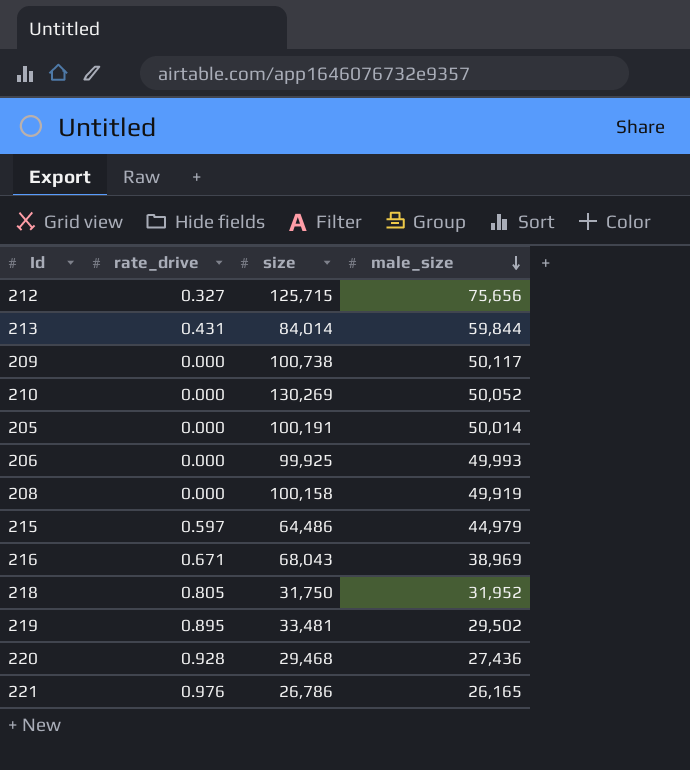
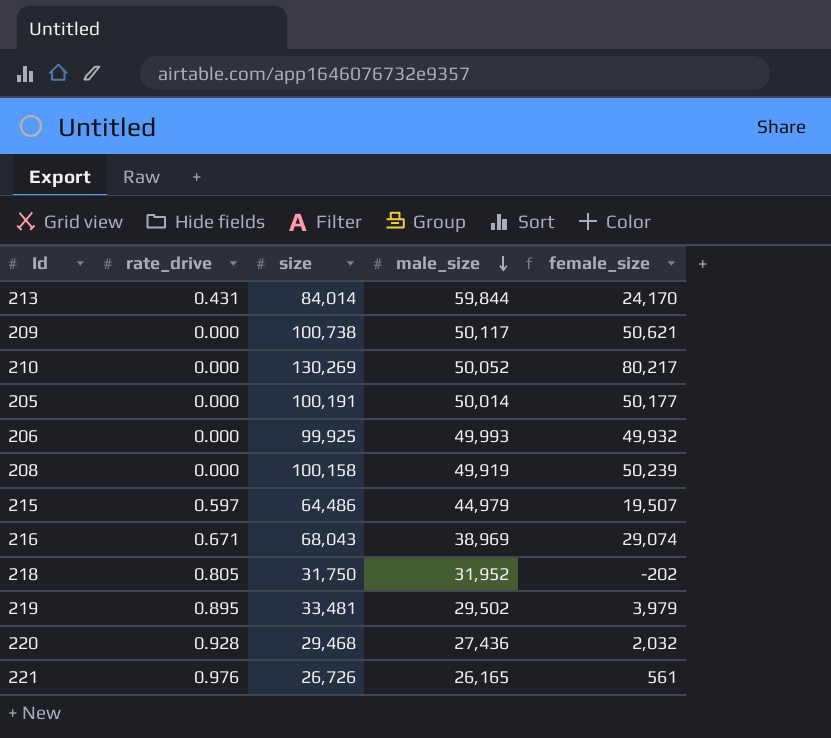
column female_size | formula: none -> [size] - [male_size]
row 212: 0.327 | 125,715 | 75,656 -> none
221 | size: 26,786 -> 26,726

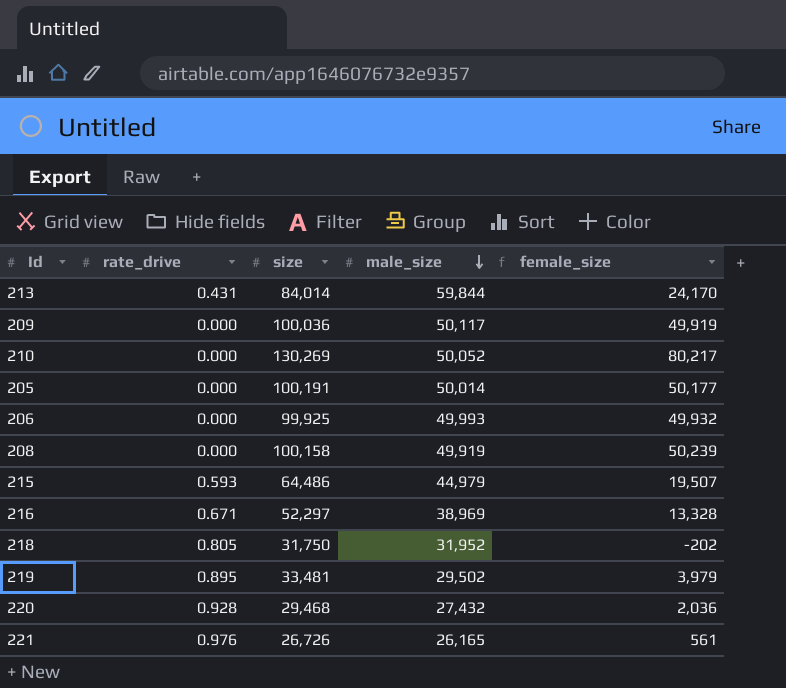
209 | size: 100,738 -> 100,036
209 | female_size: 50,621 -> 49,919
215 | rate_drive: 0.597 -> 0.593
216 | size: 68,043 -> 52,297
216 | female_size: 29,074 -> 13,328
220 | male_size: 27,436 -> 27,432
220 | female_size: 2,032 -> 2,036

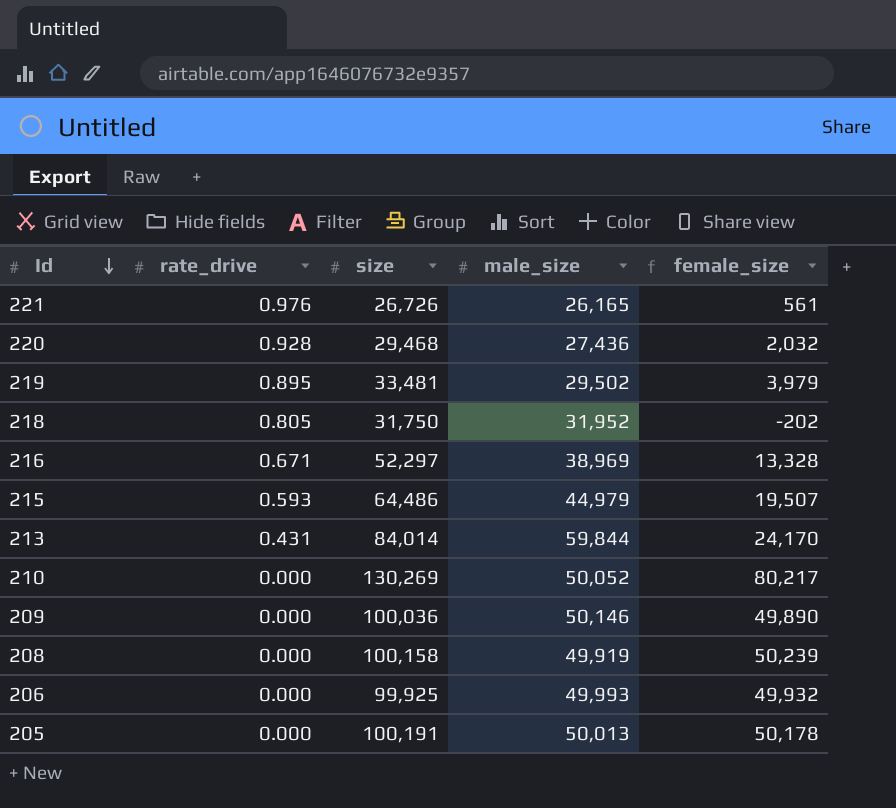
row order: male_size descending -> Id descending
220 | male_size: 27,432 -> 27,436
220 | female_size: 2,036 -> 2,032
209 | male_size: 50,117 -> 50,146
209 | female_size: 49,919 -> 49,890
205 | male_size: 50,014 -> 50,013
205 | female_size: 50,177 -> 50,178

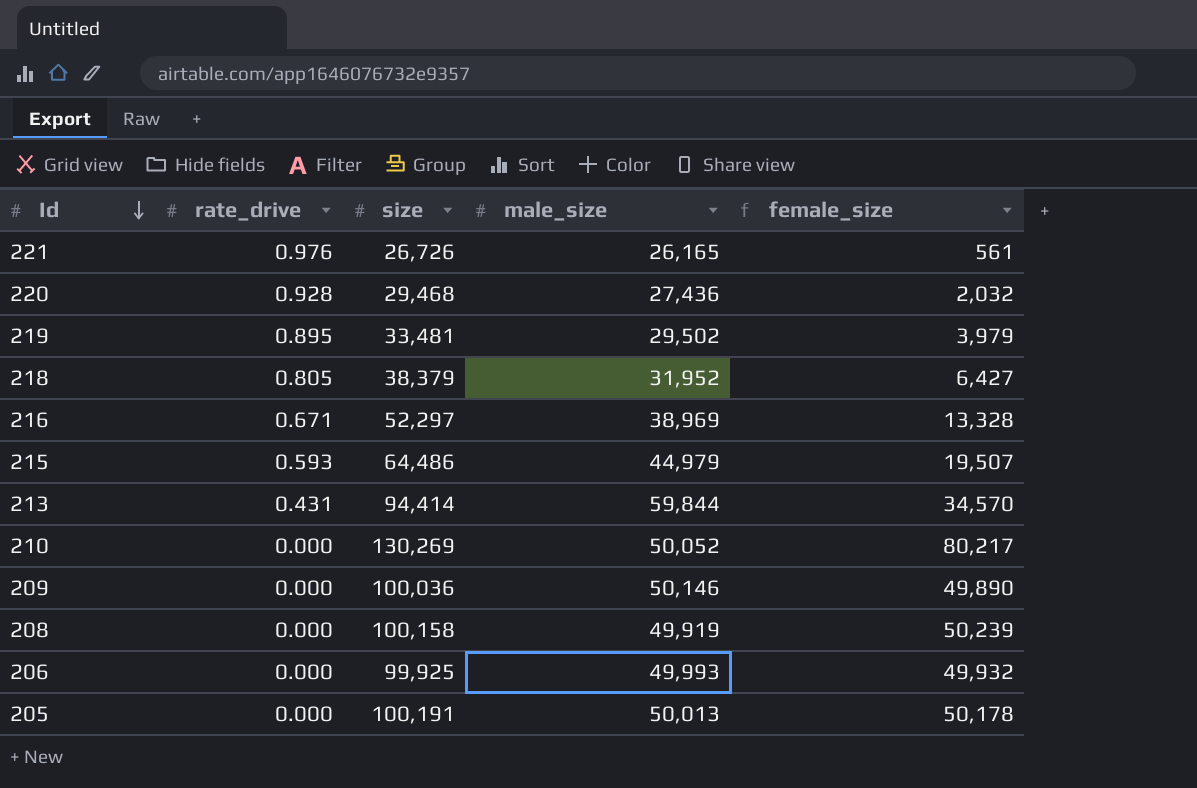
218 | size: 31,750 -> 38,379
218 | female_size: -202 -> 6,427
213 | size: 84,014 -> 94,414
213 | female_size: 24,170 -> 34,570

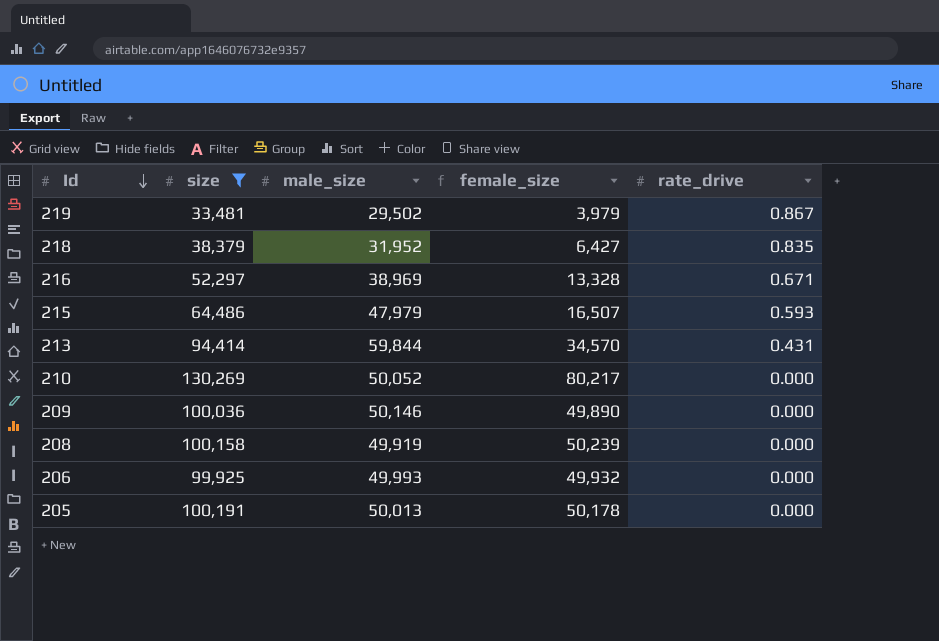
filter: none -> size >= 33,481
column rate_drive | position: 2 -> 5
219 | rate_drive: 0.895 -> 0.867
218 | rate_drive: 0.805 -> 0.835
215 | male_size: 44,979 -> 47,979
215 | female_size: 19,507 -> 16,507

